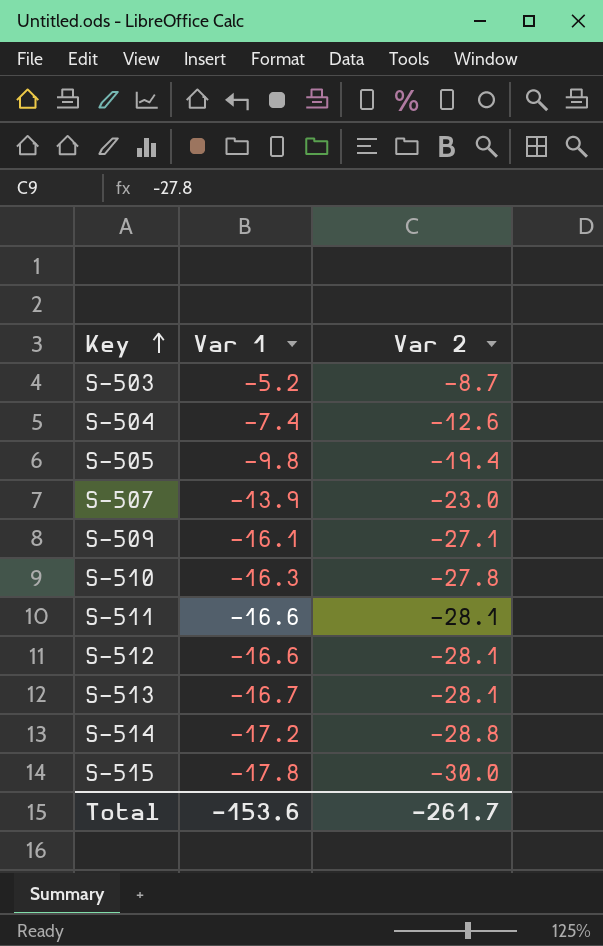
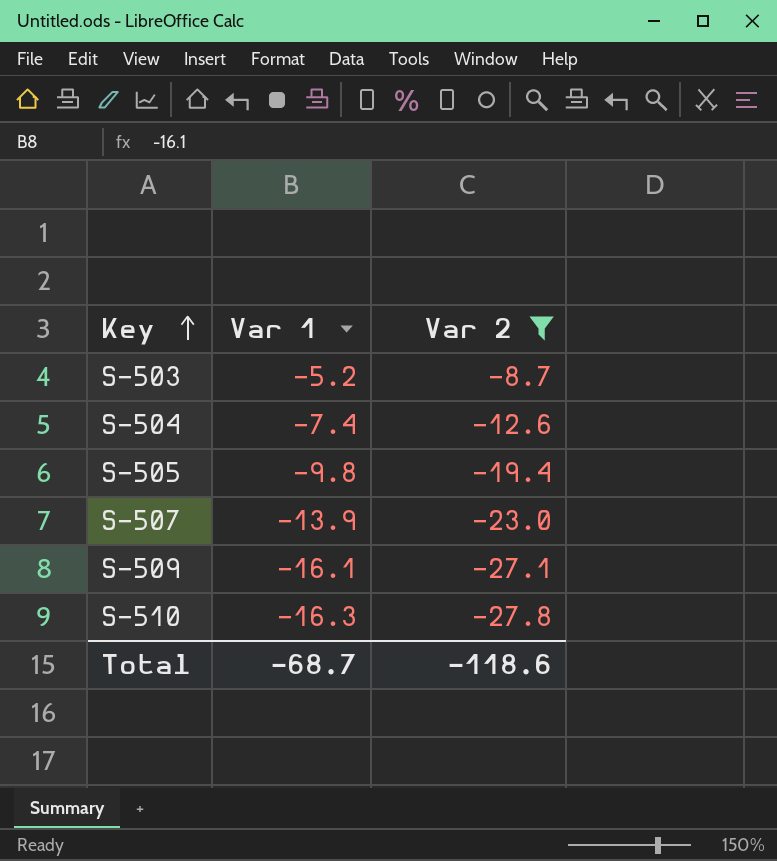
filter: none -> Var 2 >= -27.8
Total | Var 1: -153.6 -> -68.7
Total | Var 2: -261.7 -> -118.6

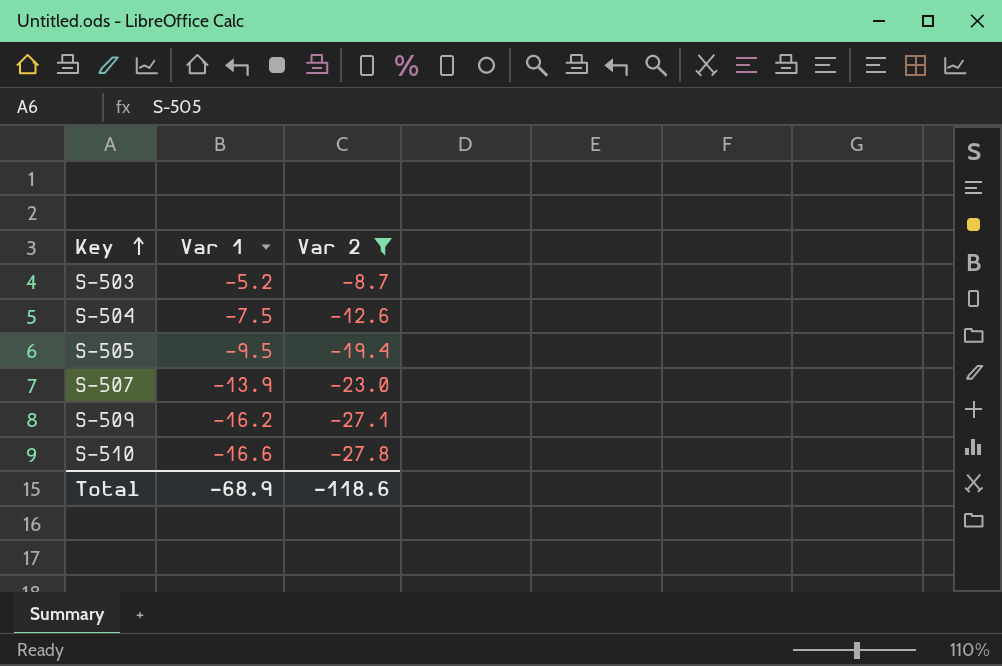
S-504 | Var 1: -7.4 -> -7.5
S-505 | Var 1: -9.8 -> -9.5
S-509 | Var 1: -16.1 -> -16.2
S-510 | Var 1: -16.3 -> -16.6
Total | Var 1: -68.7 -> -68.9

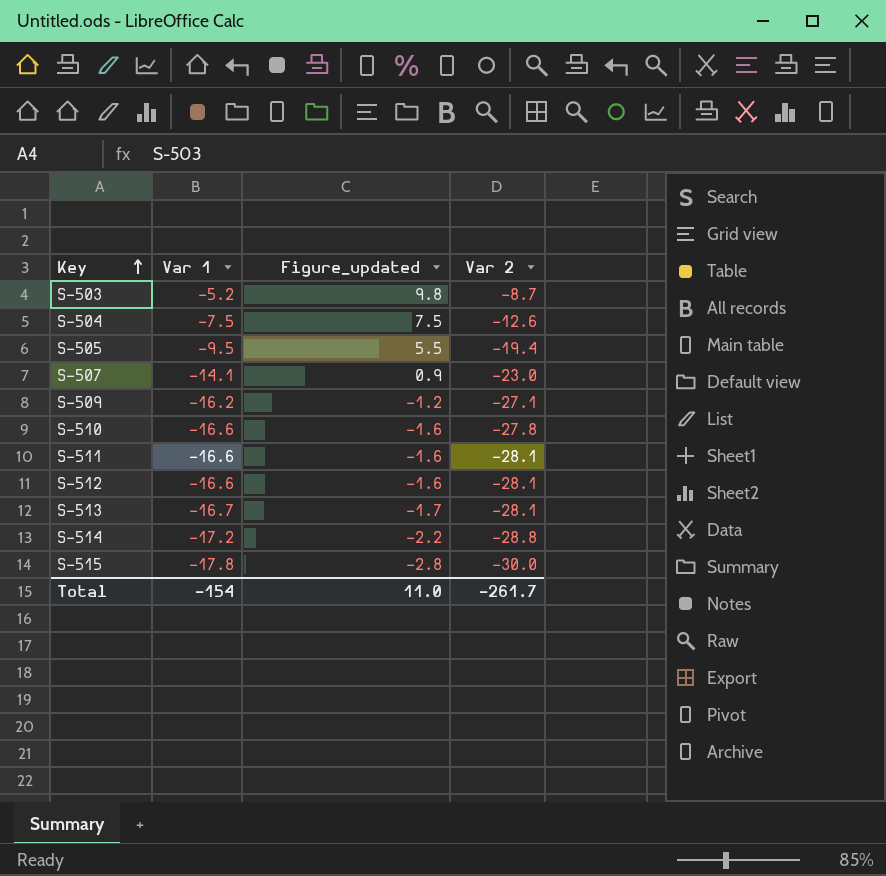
filter: Var 2 >= -27.8 -> none
column Figure_updated | formula: none -> [Var 1] + 15
S-507 | Var 1: -13.9 -> -14.1
Total | Var 1: -68.9 -> -154
Total | Var 2: -118.6 -> -261.7

